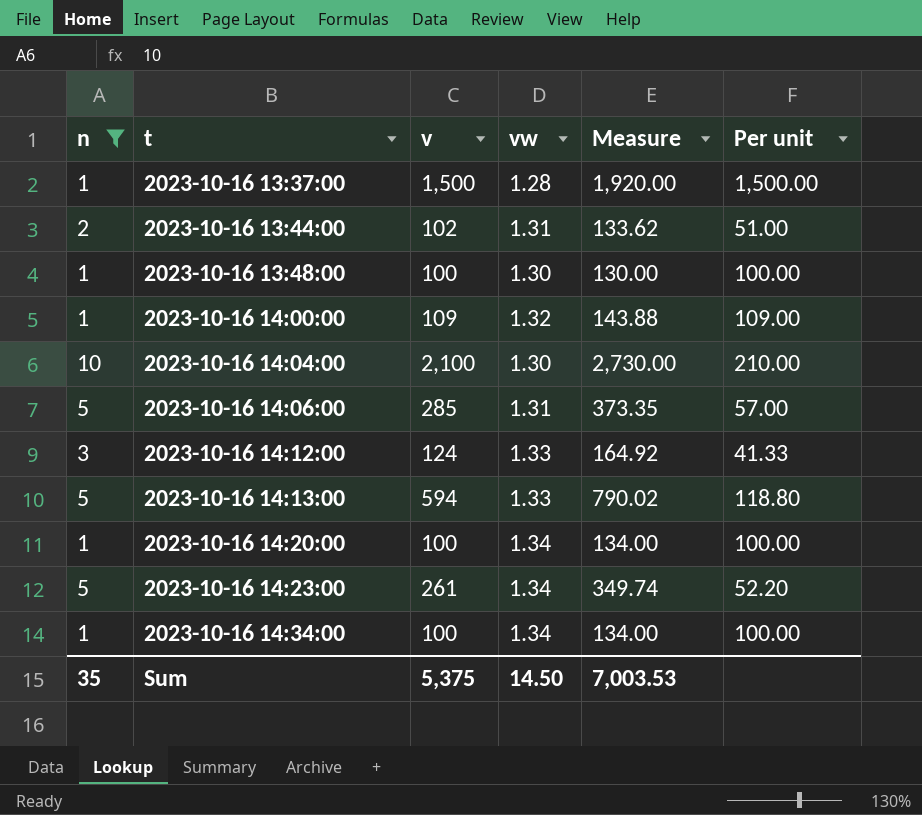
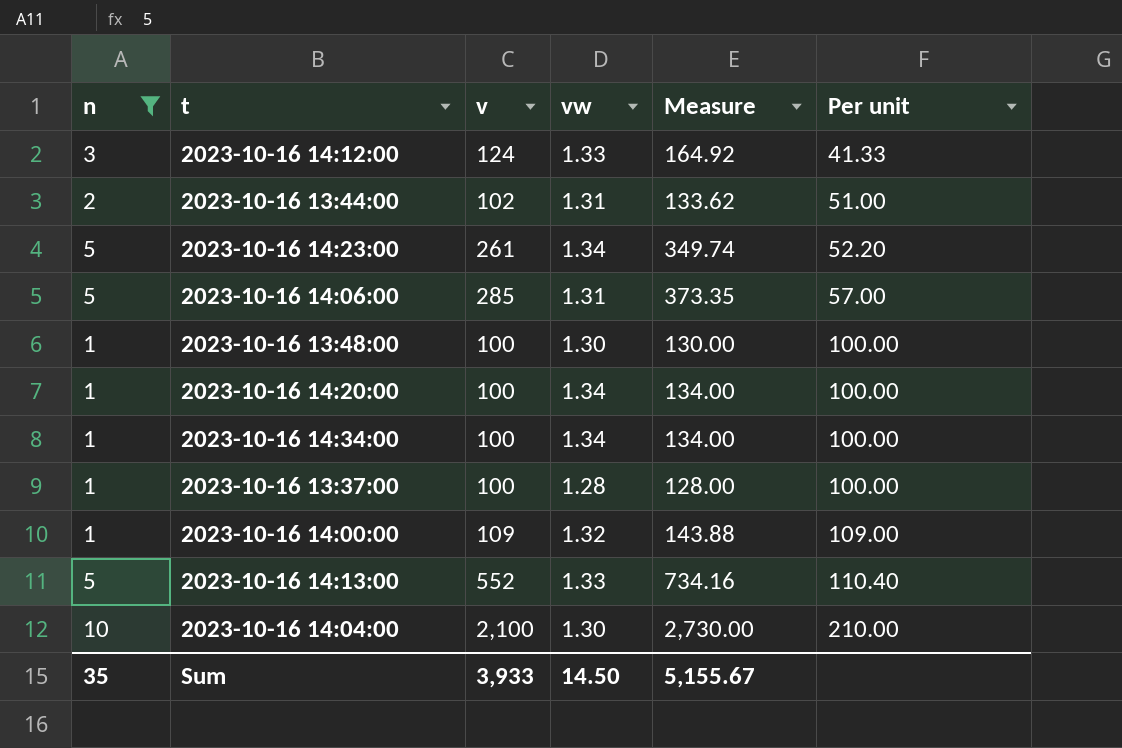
row order: t ascending -> Per unit ascending
2023-10-16 13:37:00 | v: 1,500 -> 100
2023-10-16 13:37:00 | Measure: 1,920.00 -> 128.00
2023-10-16 13:37:00 | Per unit: 1,500.00 -> 100.00
2023-10-16 14:13:00 | v: 594 -> 552
2023-10-16 14:13:00 | Measure: 790.02 -> 734.16
2023-10-16 14:13:00 | Per unit: 118.80 -> 110.40
Sum | v: 5,375 -> 3,933
Sum | Measure: 7,003.53 -> 5,155.67

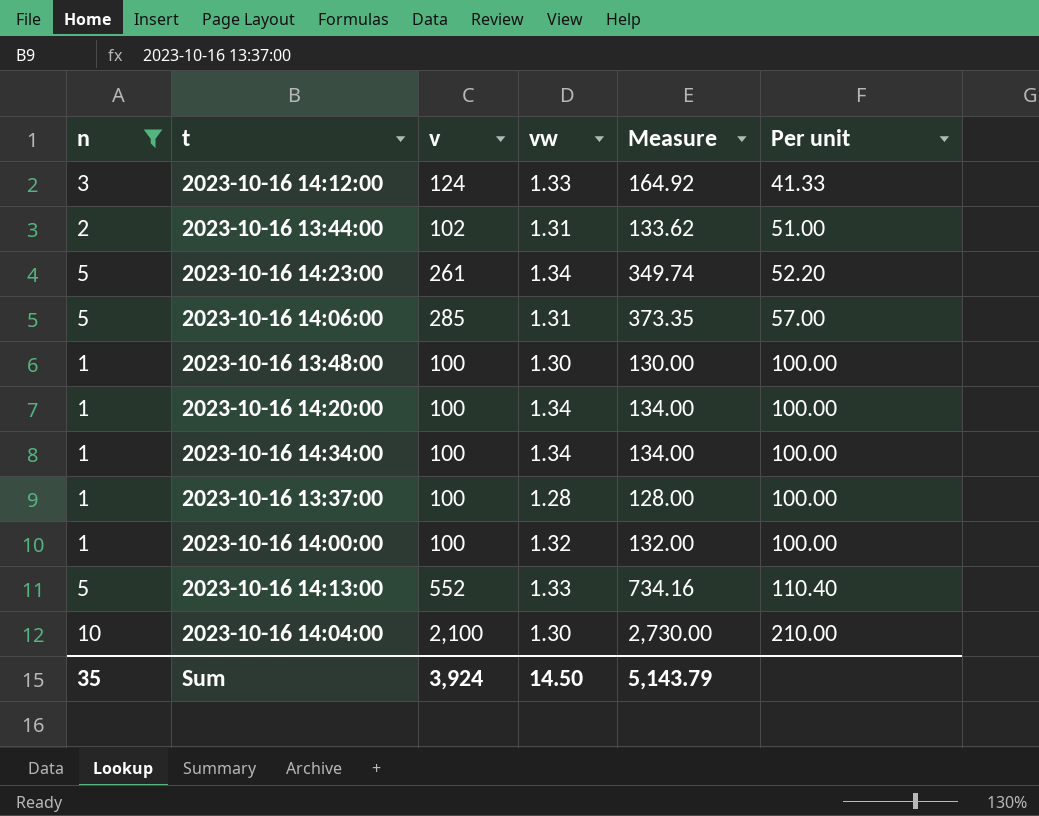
2023-10-16 14:00:00 | v: 109 -> 100
2023-10-16 14:00:00 | Measure: 143.88 -> 132.00
2023-10-16 14:00:00 | Per unit: 109.00 -> 100.00
Sum | v: 3,933 -> 3,924
Sum | Measure: 5,155.67 -> 5,143.79

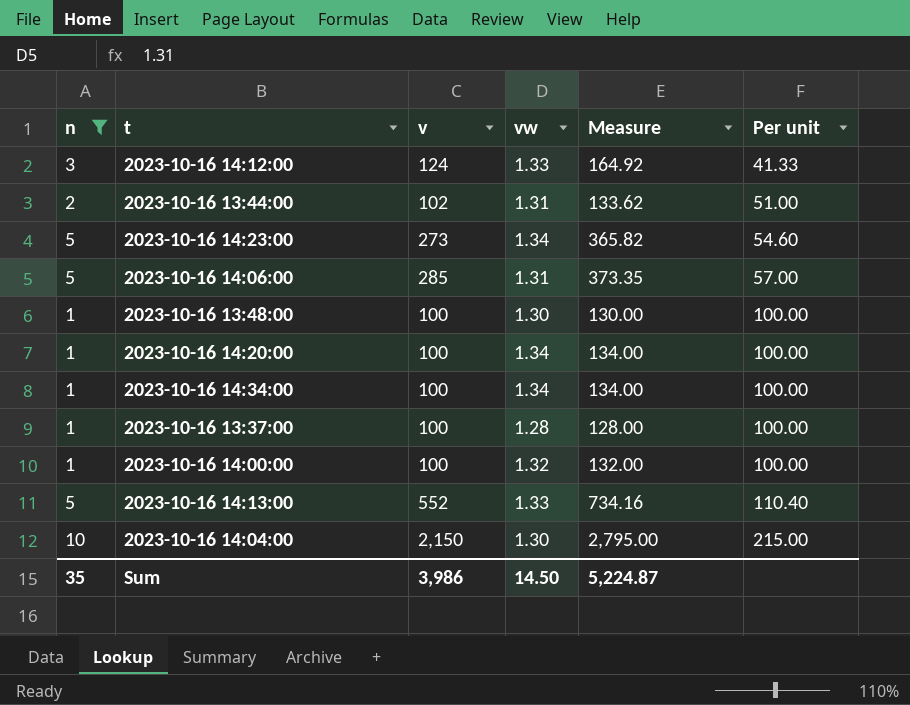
2023-10-16 14:23:00 | v: 261 -> 273
2023-10-16 14:23:00 | Measure: 349.74 -> 365.82
2023-10-16 14:23:00 | Per unit: 52.20 -> 54.60
2023-10-16 14:04:00 | v: 2,100 -> 2,150
2023-10-16 14:04:00 | Measure: 2,730.00 -> 2,795.00
2023-10-16 14:04:00 | Per unit: 210.00 -> 215.00
Sum | v: 3,924 -> 3,986
Sum | Measure: 5,143.79 -> 5,224.87

